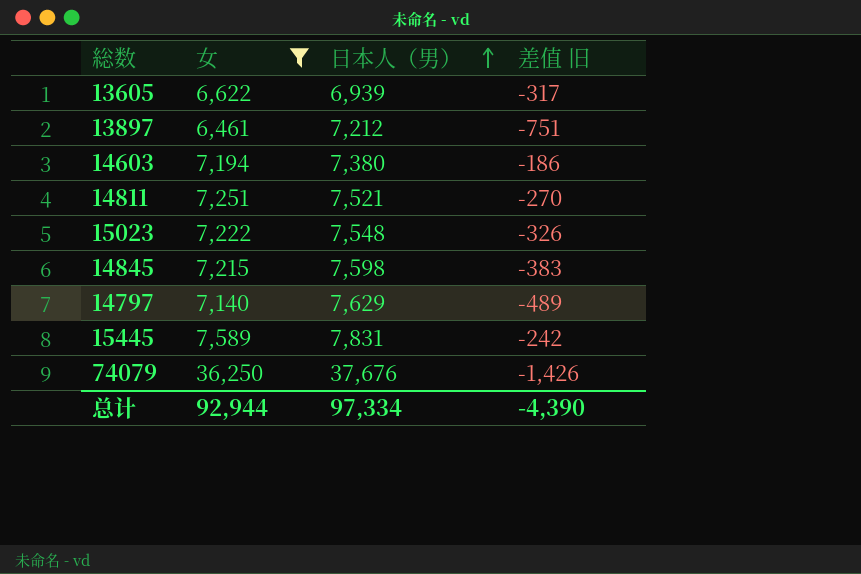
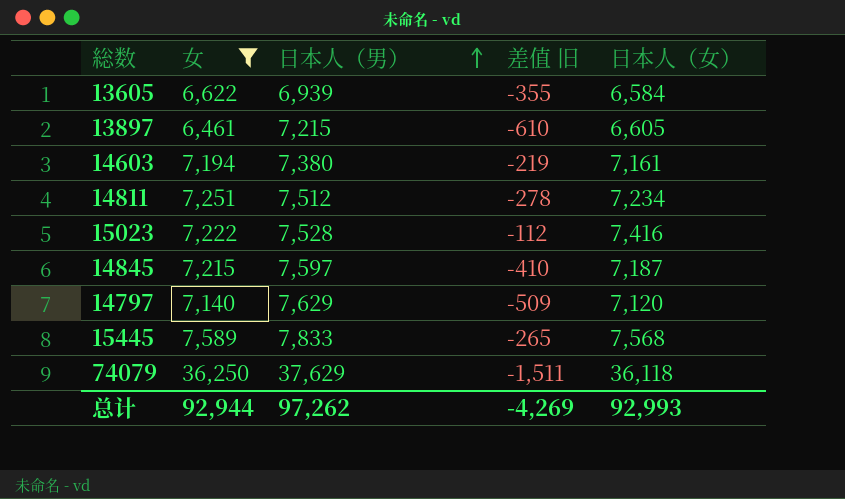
column 差值 旧 | formula: [女] - [日本人（男）] -> [日本人（女）] - [日本人（男）]
column 日本人（女） | position: none -> 5
13897 | 日本人（男）: 7,212 -> 7,215
14811 | 日本人（男）: 7,521 -> 7,512
15023 | 日本人（男）: 7,548 -> 7,528
14845 | 日本人（男）: 7,598 -> 7,597
15445 | 日本人（男）: 7,831 -> 7,833
74079 | 日本人（男）: 37,676 -> 37,629
总计 | 日本人（男）: 97,334 -> 97,262
总计 | 差值 旧: -4,390 -> -4,269

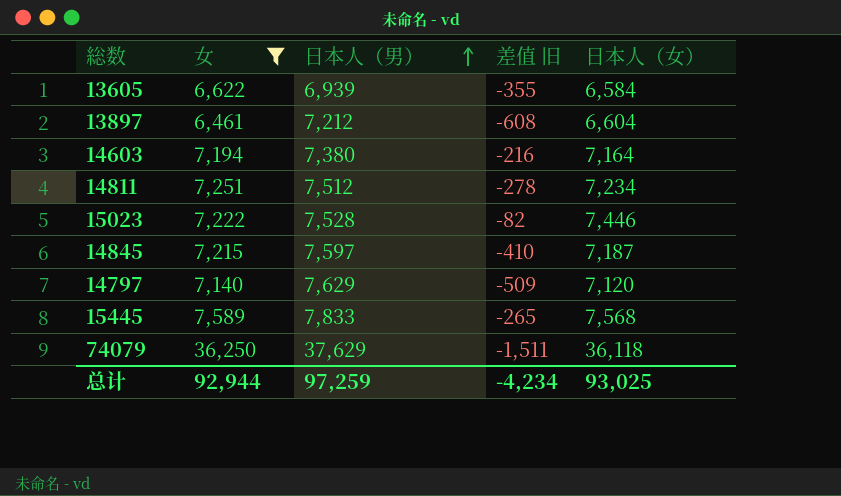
13897 | 日本人（男）: 7,215 -> 7,212
13897 | 差值 旧: -610 -> -608
13897 | 日本人（女）: 6,605 -> 6,604
14603 | 差值 旧: -219 -> -216
14603 | 日本人（女）: 7,161 -> 7,164
15023 | 差值 旧: -112 -> -82
15023 | 日本人（女）: 7,416 -> 7,446
总计 | 日本人（男）: 97,262 -> 97,259
总计 | 差值 旧: -4,269 -> -4,234
总计 | 日本人（女）: 92,993 -> 93,025

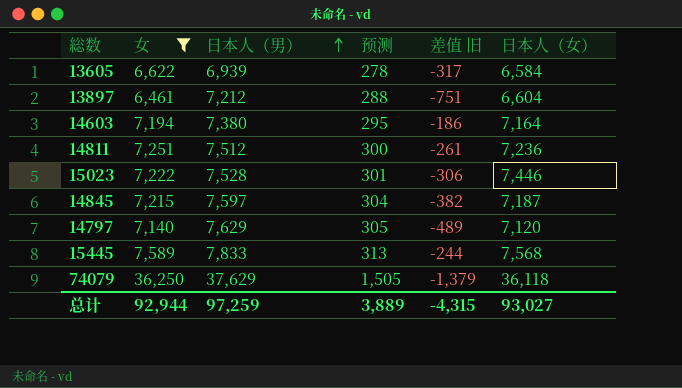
column 预测 | formula: none -> [日本人（男）] * 0.04
column 差值 旧 | formula: [日本人（女）] - [日本人（男）] -> [女] - [日本人（男）]
14811 | 日本人（女）: 7,234 -> 7,236
总计 | 差值 旧: -4,234 -> -4,315
总计 | 日本人（女）: 93,025 -> 93,027

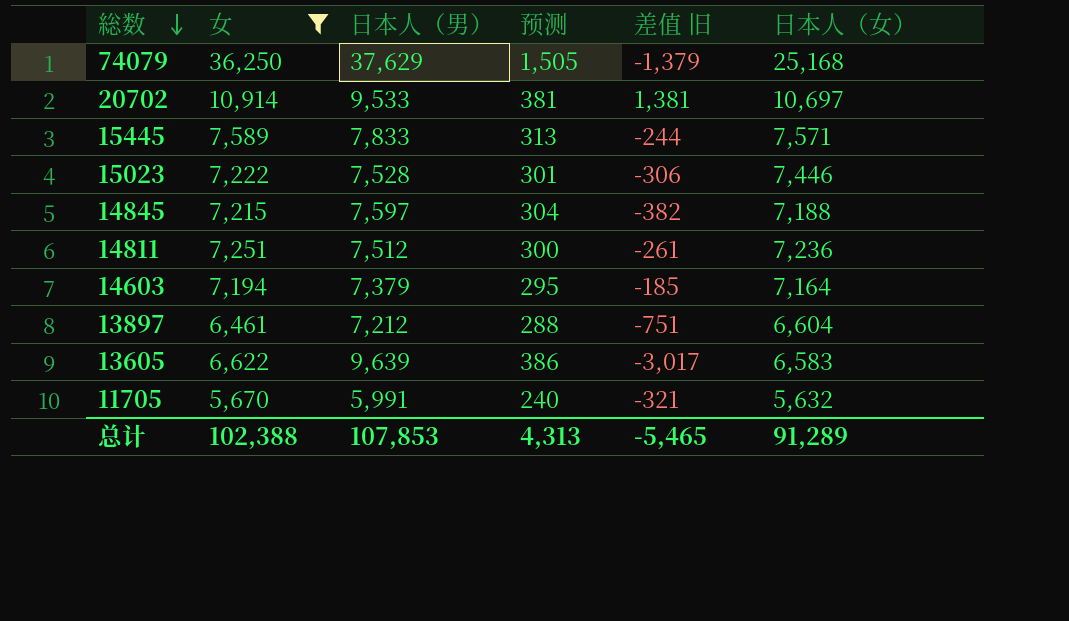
row order: 日本人（男） ascending -> 総数 descending
row 14797: 7,140 | 7,629 | 305 | -489 | 7,120 -> none
74079 | 日本人（女）: 36,118 -> 25,168
row 20702: none -> 10,914 | 9,533 | 381 | 1,381 | 10,697
15445 | 日本人（女）: 7,568 -> 7,571
14845 | 日本人（女）: 7,187 -> 7,188
14603 | 日本人（男）: 7,380 -> 7,379
14603 | 差值 旧: -186 -> -185
13605 | 日本人（男）: 6,939 -> 9,639
13605 | 预测: 278 -> 386
13605 | 差值 旧: -317 -> -3,017
13605 | 日本人（女）: 6,584 -> 6,583
row 11705: none -> 5,670 | 5,991 | 240 | -321 | 5,632
总计 | 女: 92,944 -> 102,388
总计 | 日本人（男）: 97,259 -> 107,853
总计 | 预测: 3,889 -> 4,313
总计 | 差值 旧: -4,315 -> -5,465
总计 | 日本人（女）: 93,027 -> 91,289

